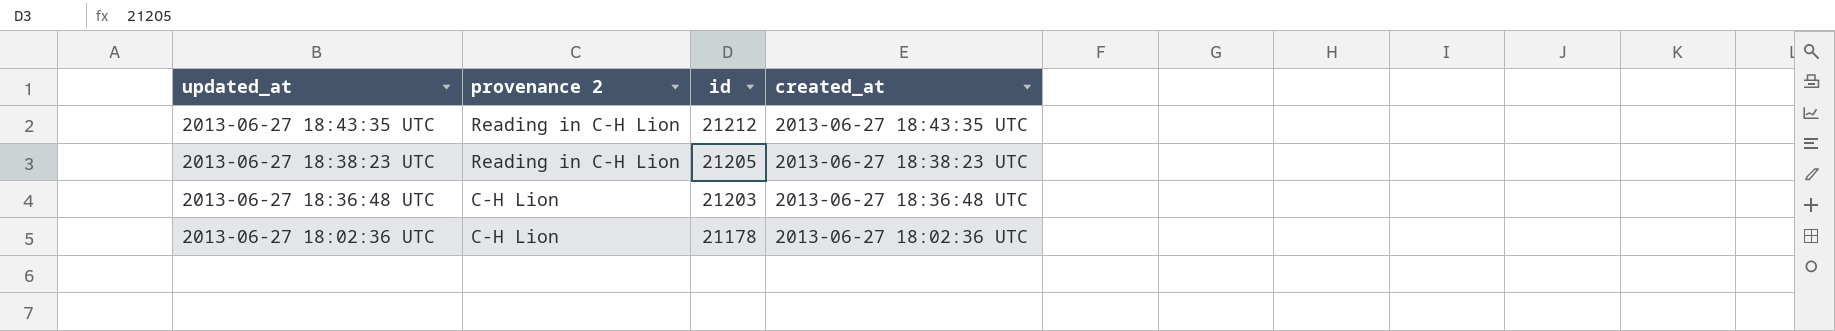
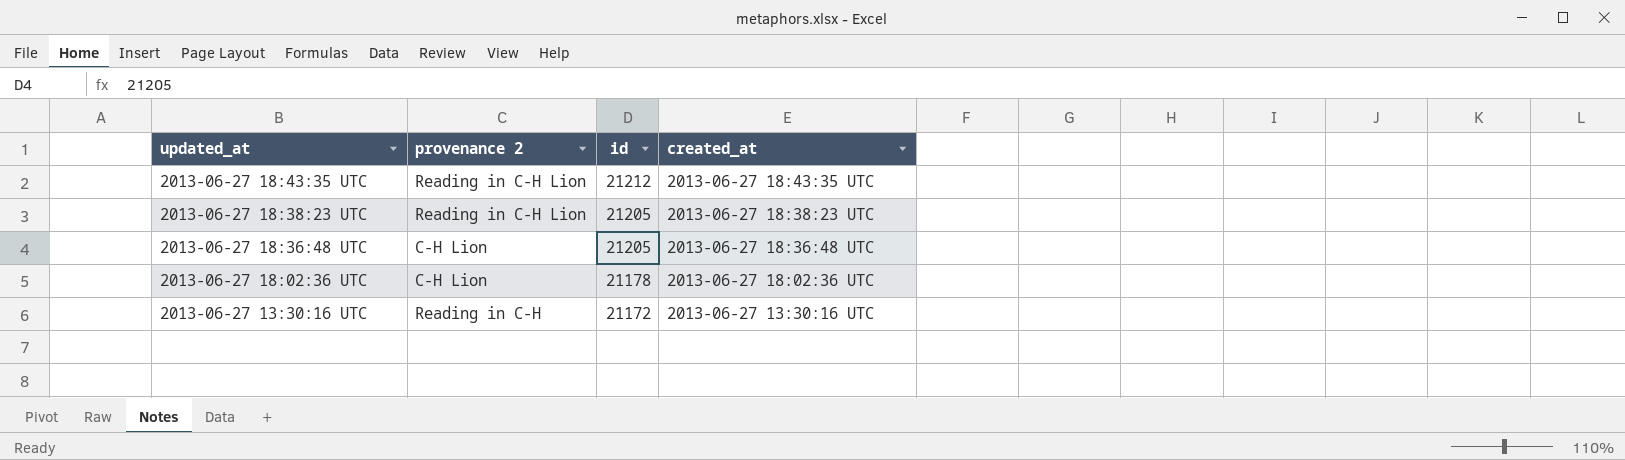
2013-06-27 18:36:48 UTC | id: 21203 -> 21205
row 2013-06-27 13:30:16 UTC: none -> Reading in C-H | 21172 | 2013-06-27 13:30:16 UTC

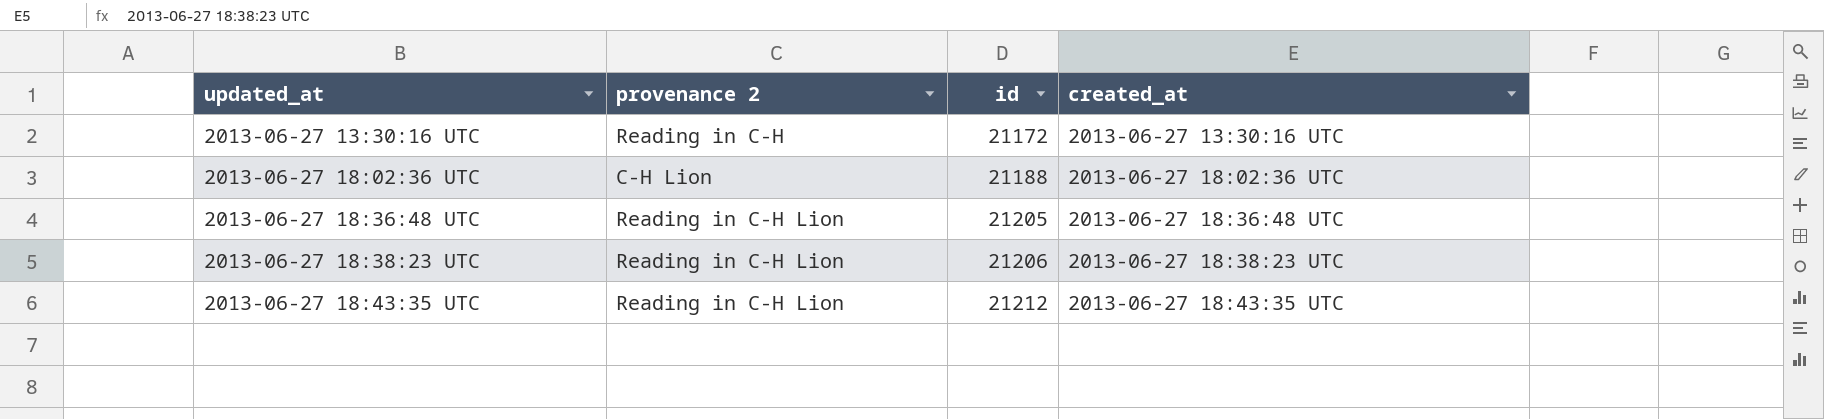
row order: updated_at descending -> updated_at ascending
2013-06-27 18:02:36 UTC | id: 21178 -> 21188
2013-06-27 18:36:48 UTC | provenance 2: C-H Lion -> Reading in C-H Lion
2013-06-27 18:38:23 UTC | id: 21205 -> 21206

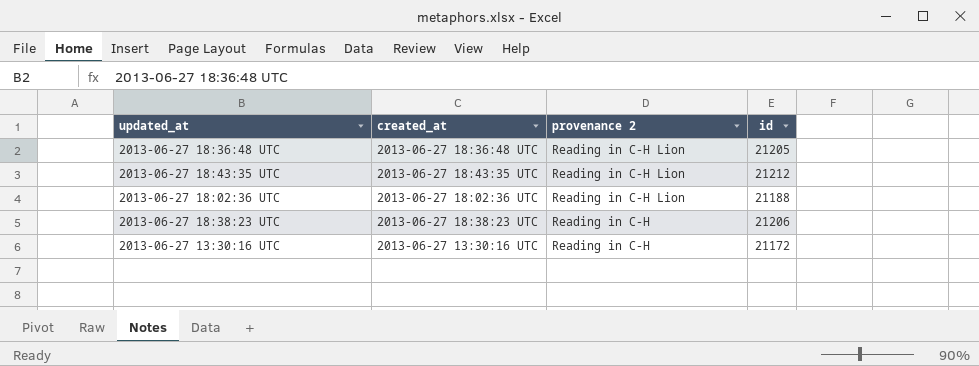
row order: updated_at ascending -> provenance 2 descending
column created_at | position: 4 -> 2
2013-06-27 18:02:36 UTC | provenance 2: C-H Lion -> Reading in C-H Lion
2013-06-27 18:38:23 UTC | provenance 2: Reading in C-H Lion -> Reading in C-H

